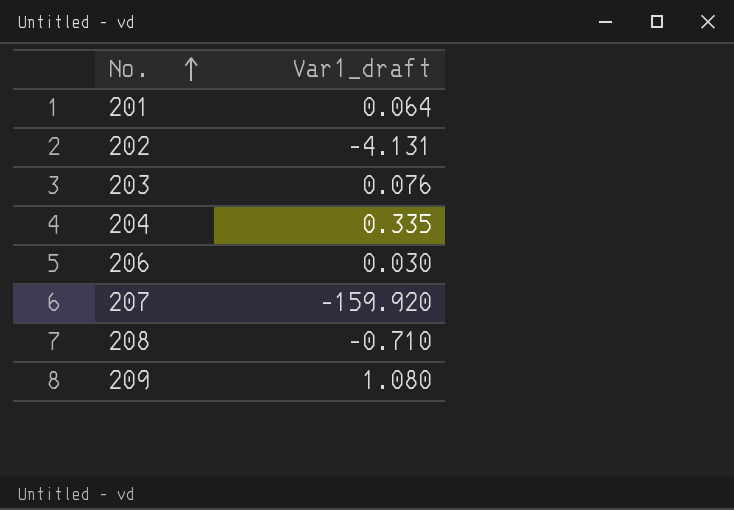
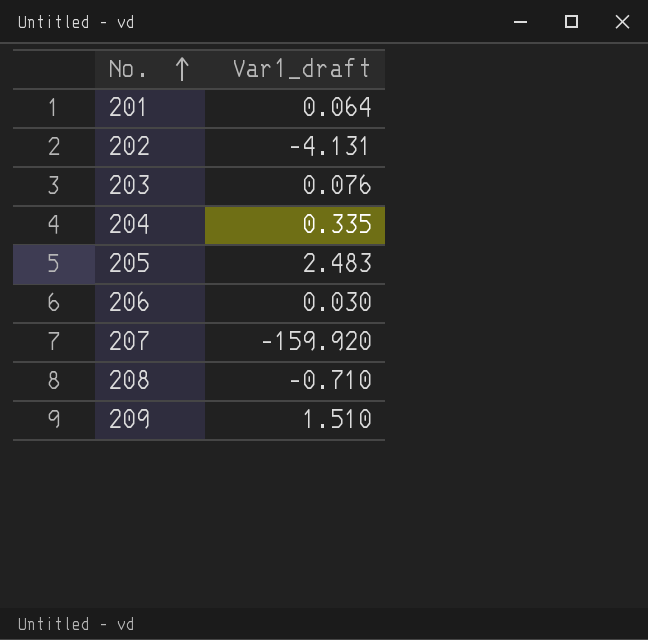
row 205: none -> 2.483
209 | Var1_draft: 1.080 -> 1.510

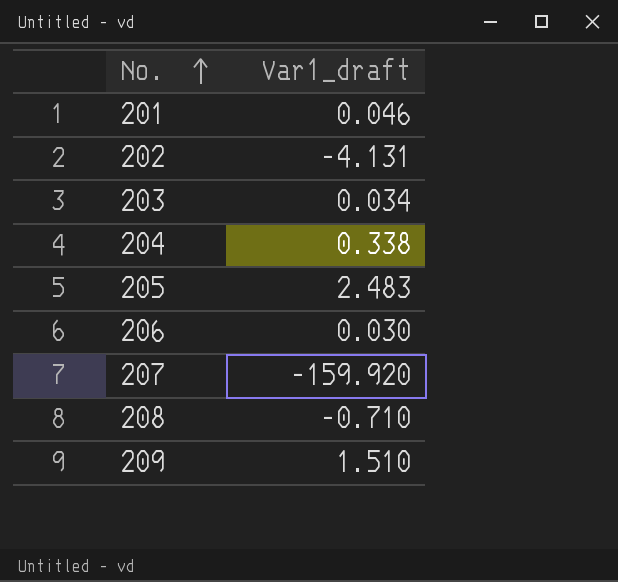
201 | Var1_draft: 0.064 -> 0.046
203 | Var1_draft: 0.076 -> 0.034
204 | Var1_draft: 0.335 -> 0.338

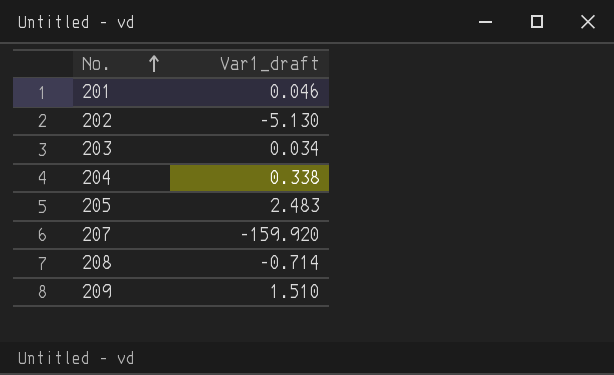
row 206: 0.030 -> none
202 | Var1_draft: -4.131 -> -5.130
208 | Var1_draft: -0.710 -> -0.714

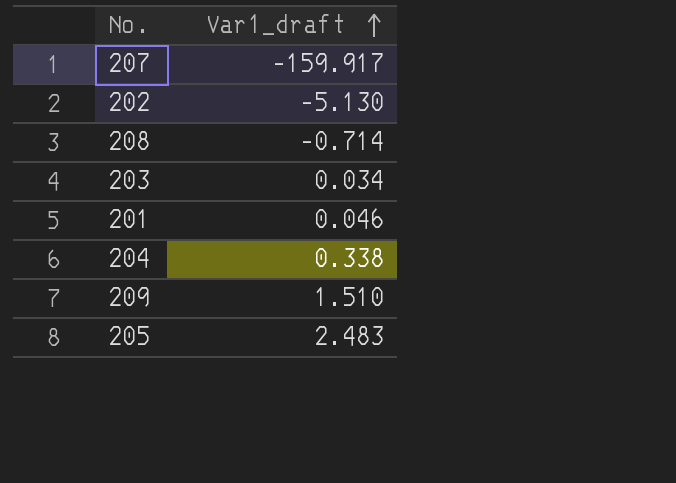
row order: No. ascending -> Var1_draft ascending
207 | Var1_draft: -159.920 -> -159.917

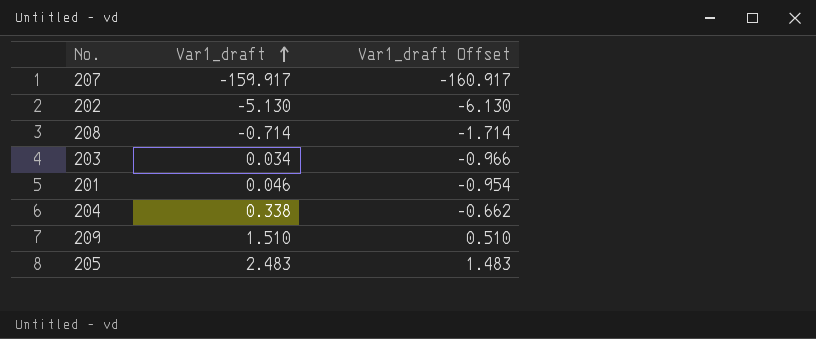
column Var1_draft Offset | formula: none -> [Var1_draft] - 1

